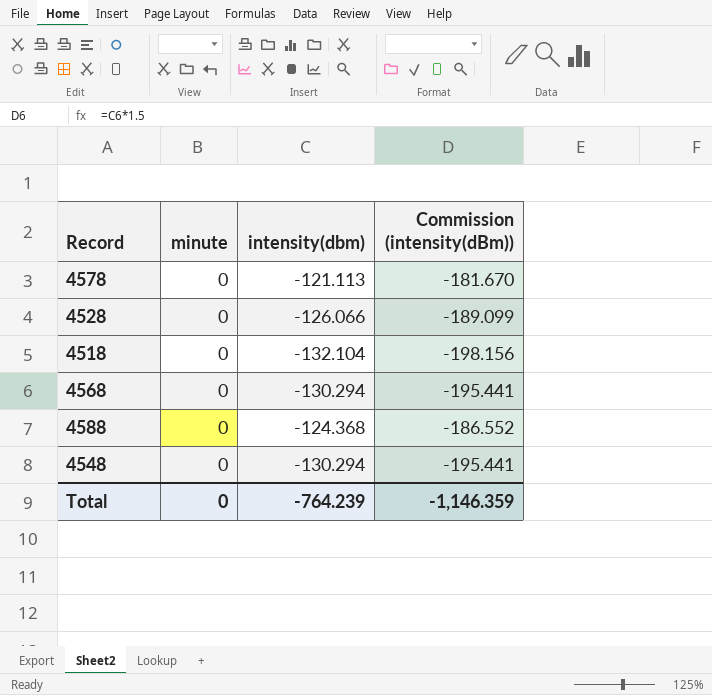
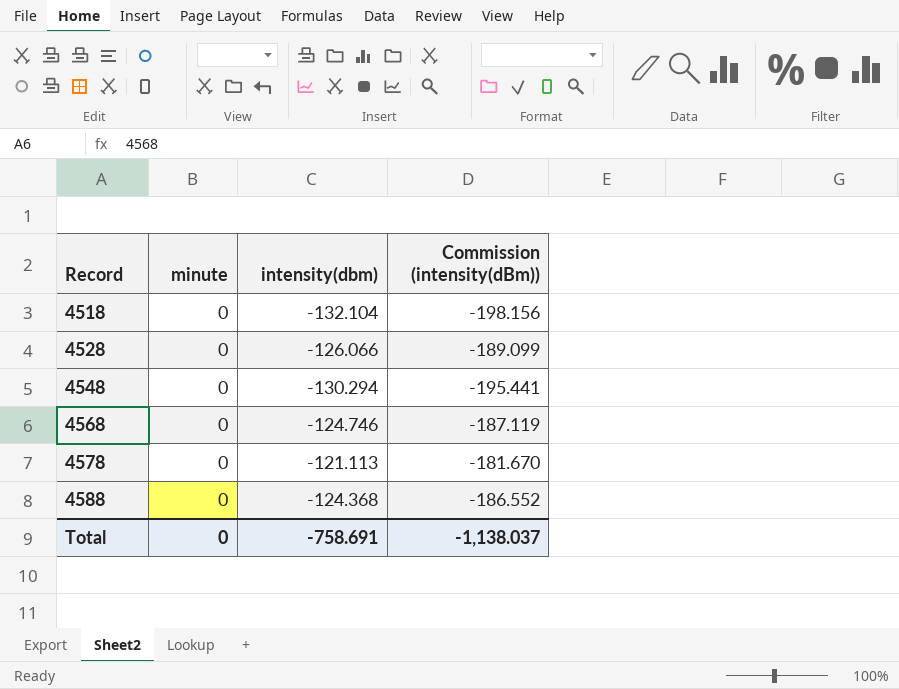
row order: none -> Record ascending
4568 | intensity(dbm): -130.294 -> -124.746
4568 | Commission (intensity(dBm)): -195.441 -> -187.119
Total | intensity(dbm): -764.239 -> -758.691
Total | Commission (intensity(dBm)): -1,146.359 -> -1,138.037

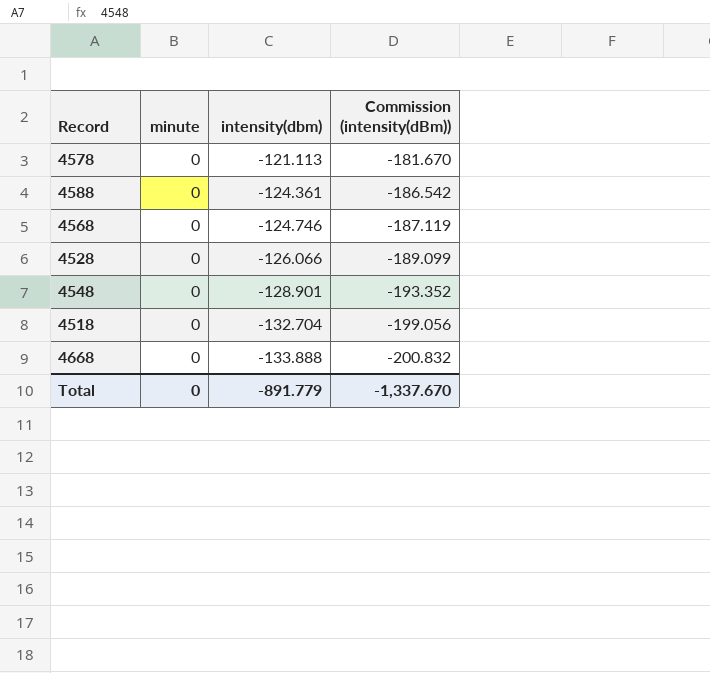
row order: Record ascending -> intensity(dbm) descending
4588 | intensity(dbm): -124.368 -> -124.361
4588 | Commission (intensity(dBm)): -186.552 -> -186.542
4548 | intensity(dbm): -130.294 -> -128.901
4548 | Commission (intensity(dBm)): -195.441 -> -193.352
4518 | intensity(dbm): -132.104 -> -132.704
4518 | Commission (intensity(dBm)): -198.156 -> -199.056
row 4668: none -> 0 | -133.888 | -200.832
Total | intensity(dbm): -758.691 -> -891.779
Total | Commission (intensity(dBm)): -1,138.037 -> -1,337.670

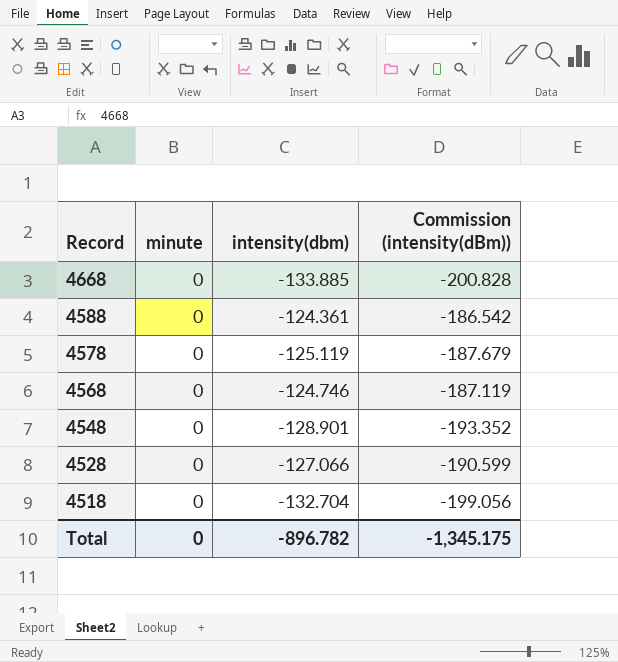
row order: intensity(dbm) descending -> Record descending
4668 | intensity(dbm): -133.888 -> -133.885
4668 | Commission (intensity(dBm)): -200.832 -> -200.828
4578 | intensity(dbm): -121.113 -> -125.119
4578 | Commission (intensity(dBm)): -181.670 -> -187.679
4528 | intensity(dbm): -126.066 -> -127.066
4528 | Commission (intensity(dBm)): -189.099 -> -190.599
Total | intensity(dbm): -891.779 -> -896.782
Total | Commission (intensity(dBm)): -1,337.670 -> -1,345.175

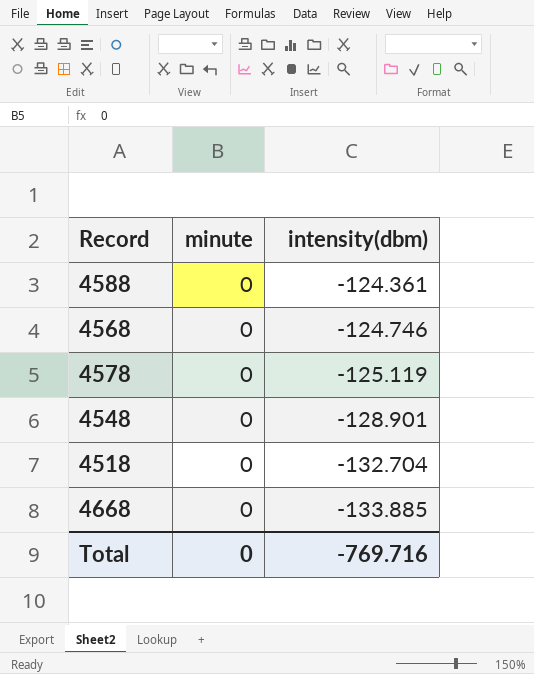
row order: Record descending -> intensity(dbm) descending
column Commission (intensity(dBm)) | formula: [intensity(dbm)] * 1.5 -> none
row 4528: 0 | -127.066 | -190.599 -> none
Total | intensity(dbm): -896.782 -> -769.716

